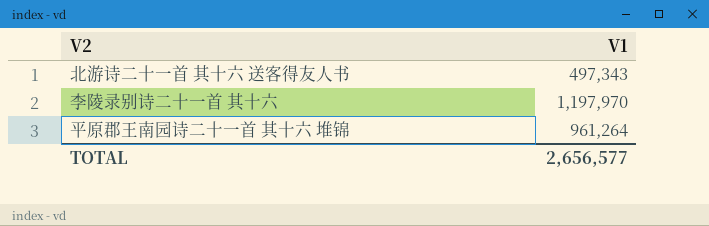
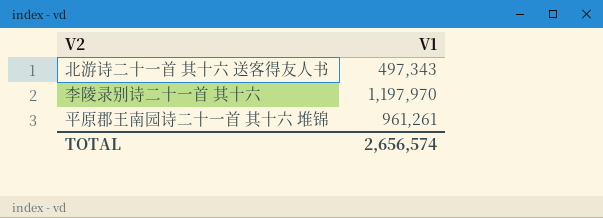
平原郡王南园诗二十一首 其十六 堆锦 | V1: 961,264 -> 961,261
TOTAL | V1: 2,656,577 -> 2,656,574

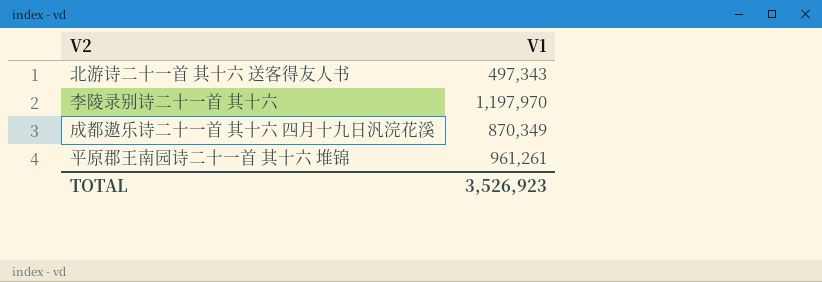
row 成都遨乐诗二十一首 其十六 四月十九日汎浣花溪: none -> 870,349
TOTAL | V1: 2,656,574 -> 3,526,923

